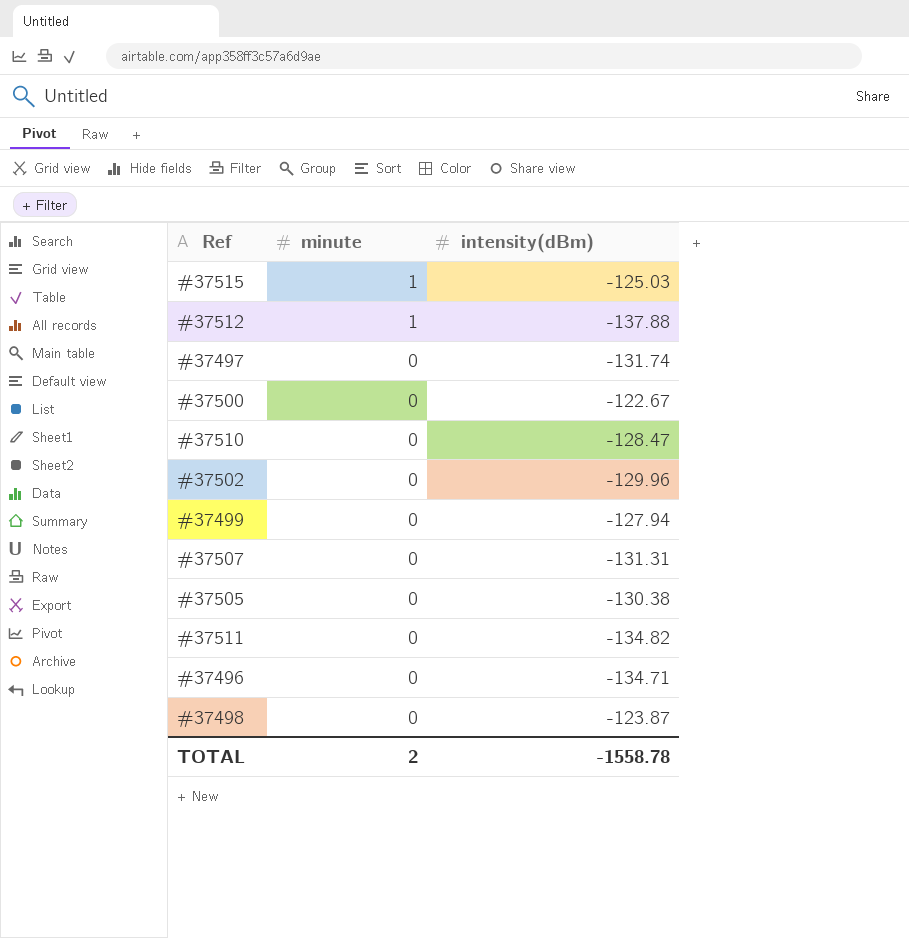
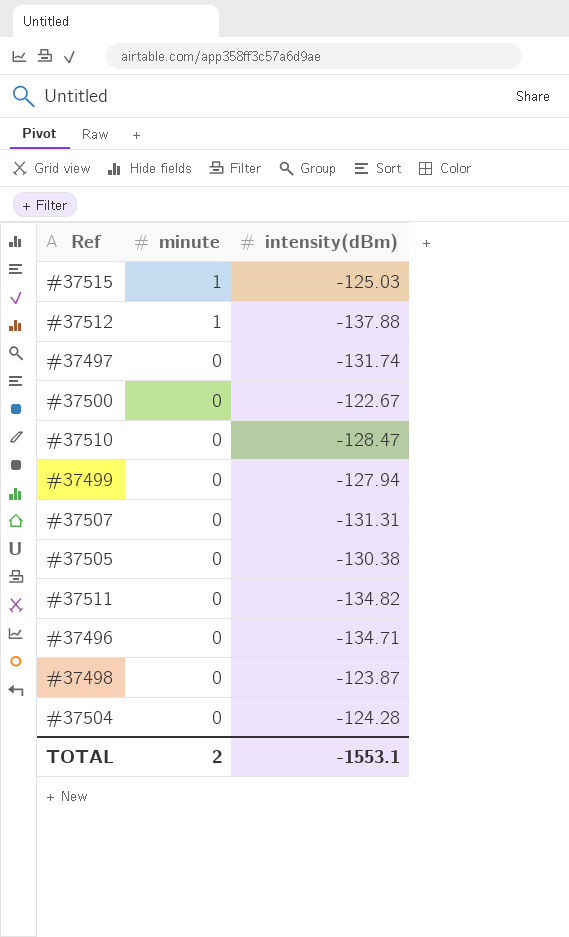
row #37502: 0 | -129.96 -> none
row #37504: none -> 0 | -124.28
TOTAL | intensity(dBm): -1558.78 -> -1553.1

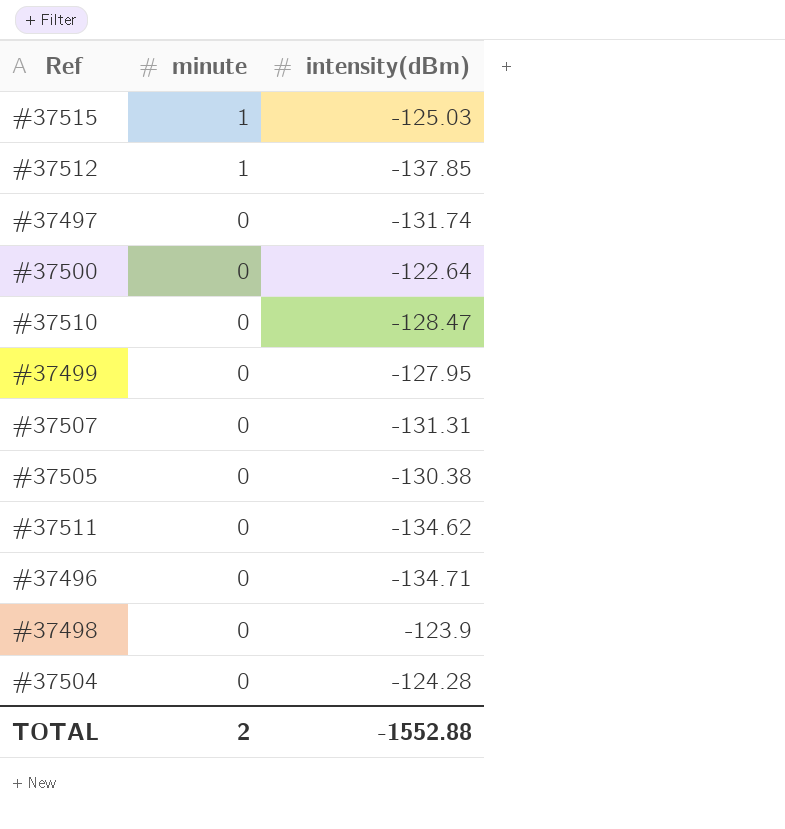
#37512 | intensity(dBm): -137.88 -> -137.85
#37500 | intensity(dBm): -122.67 -> -122.64
#37499 | intensity(dBm): -127.94 -> -127.95
#37511 | intensity(dBm): -134.82 -> -134.62
#37498 | intensity(dBm): -123.87 -> -123.9
TOTAL | intensity(dBm): -1553.1 -> -1552.88

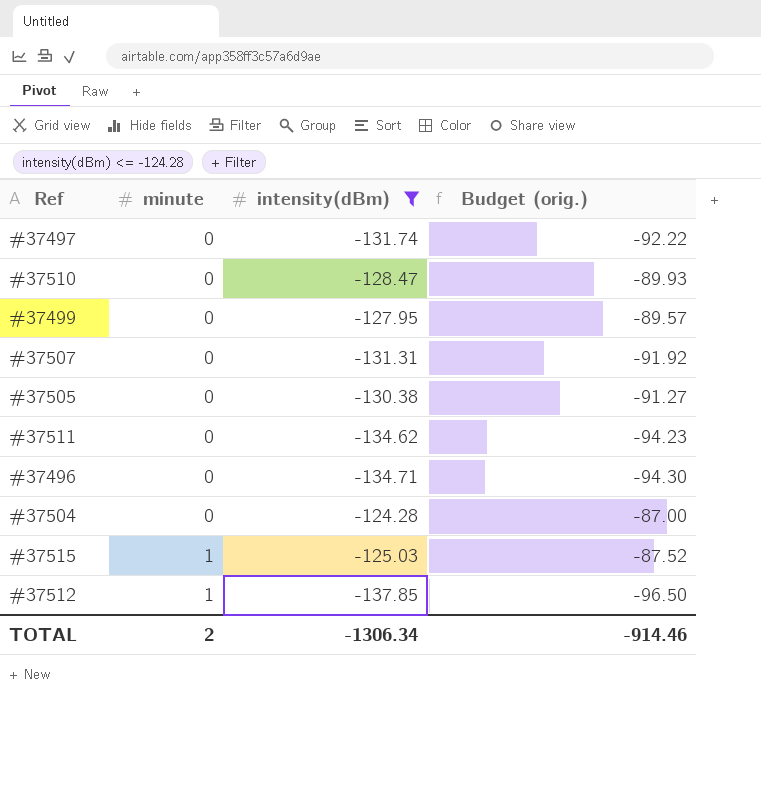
filter: none -> intensity(dBm) <= -124.28
row order: minute descending -> minute ascending
column Budget (orig.) | formula: none -> [intensity(dBm)] * 0.7
TOTAL | intensity(dBm): -1552.88 -> -1306.34

